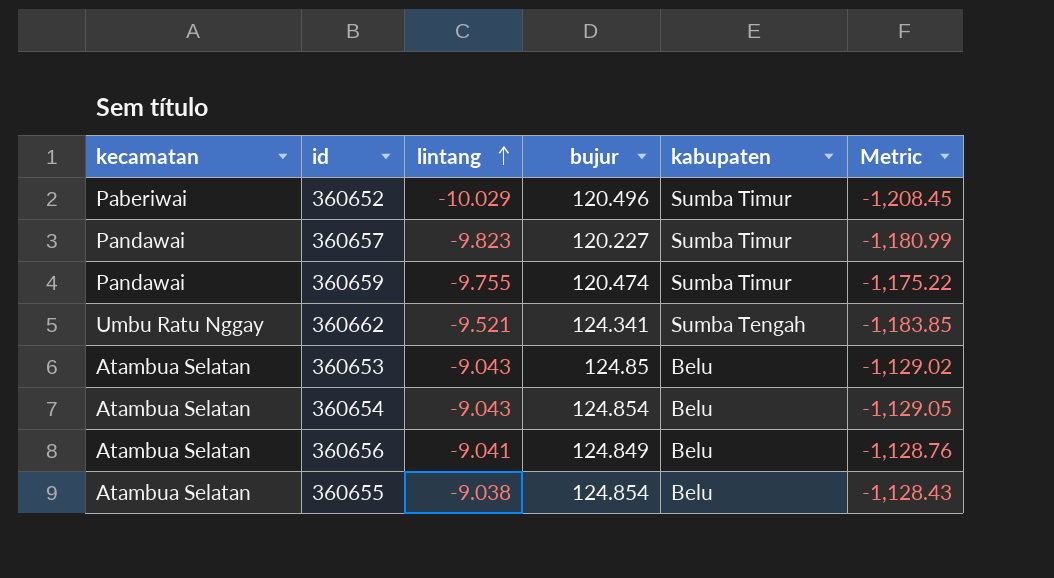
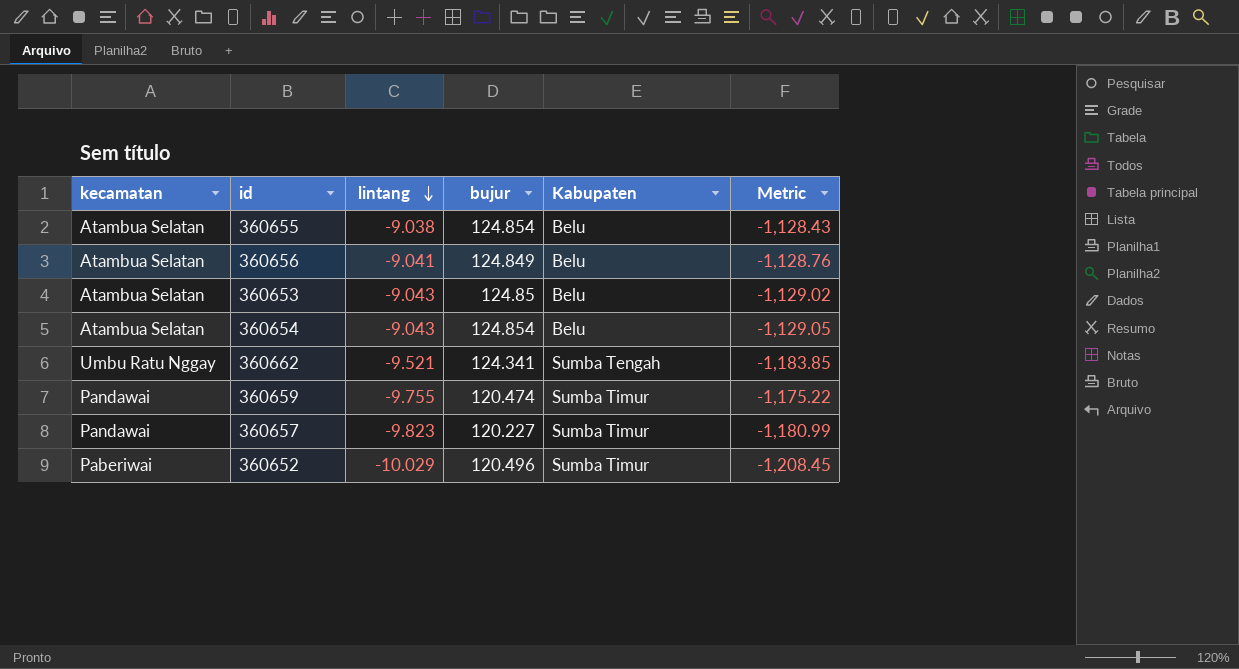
row order: lintang ascending -> lintang descending
column name: kabupaten -> Kabupaten

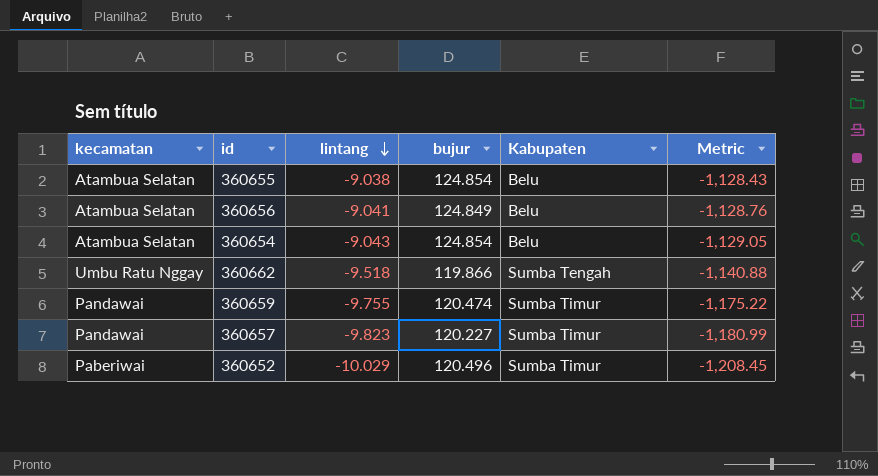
row 360653: Atambua Selatan | -9.043 | 124.85 | Belu | -1,129.02 -> none
360662 | lintang: -9.521 -> -9.518
360662 | bujur: 124.341 -> 119.866
360662 | Metric: -1,183.85 -> -1,140.88

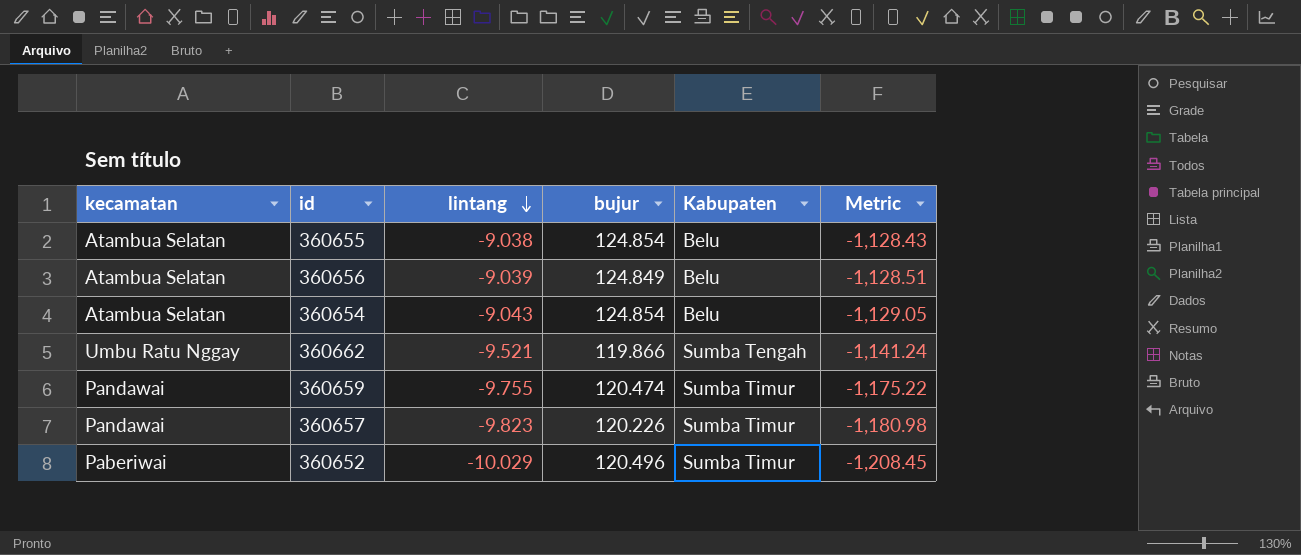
360656 | lintang: -9.041 -> -9.039
360656 | Metric: -1,128.76 -> -1,128.51
360662 | lintang: -9.518 -> -9.521
360662 | Metric: -1,140.88 -> -1,141.24
360657 | bujur: 120.227 -> 120.226
360657 | Metric: -1,180.99 -> -1,180.98

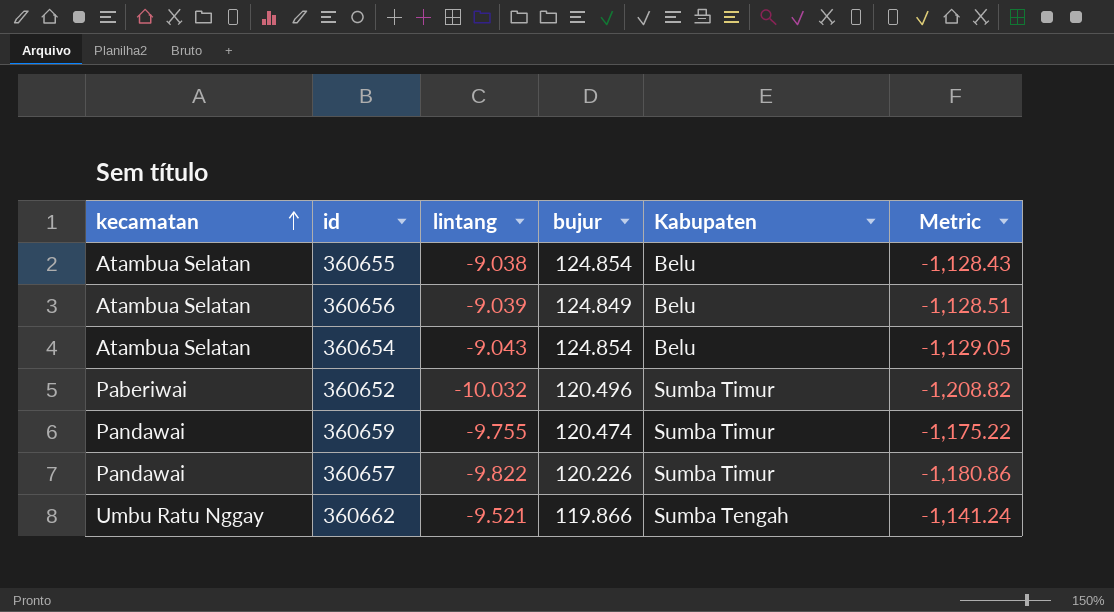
row order: lintang descending -> kecamatan ascending
360652 | lintang: -10.029 -> -10.032
360652 | Metric: -1,208.45 -> -1,208.82
360657 | lintang: -9.823 -> -9.822
360657 | Metric: -1,180.98 -> -1,180.86

